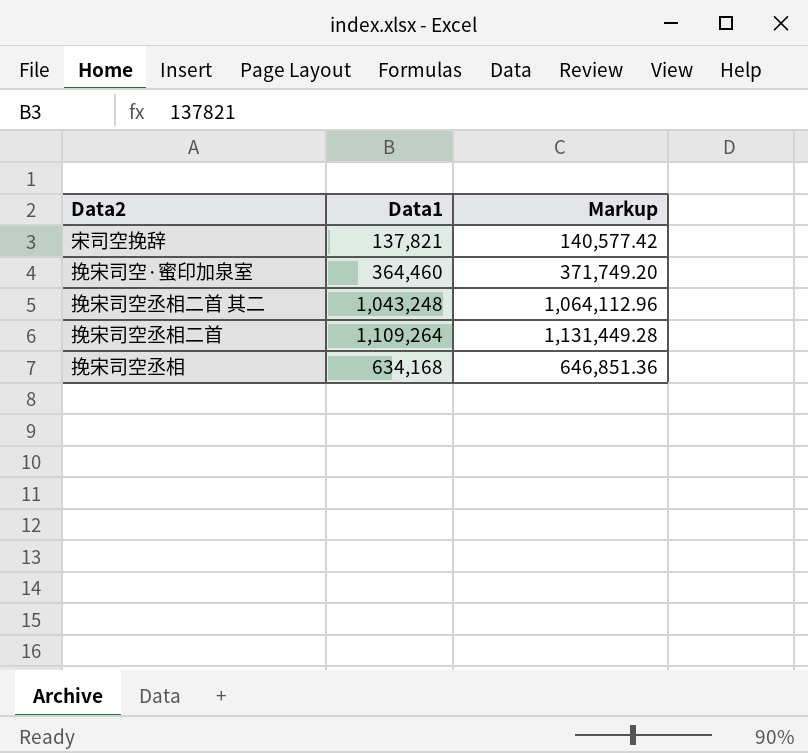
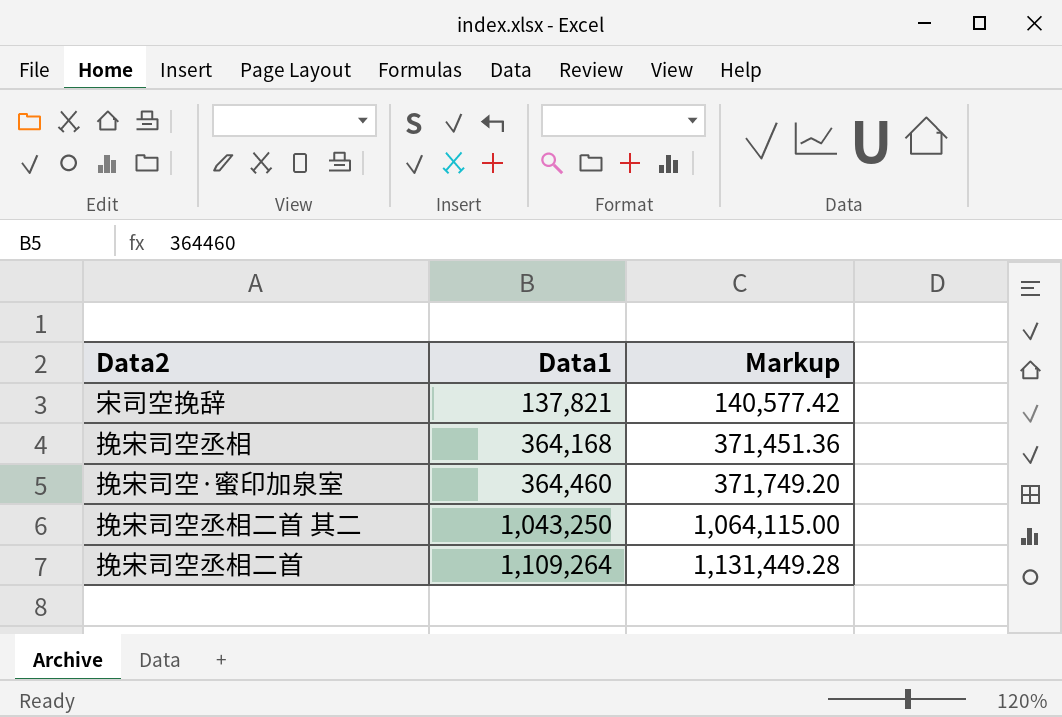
row order: none -> Data1 ascending
挽宋司空丞相 | Data1: 634,168 -> 364,168
挽宋司空丞相 | Markup: 646,851.36 -> 371,451.36
挽宋司空丞相二首 其二 | Data1: 1,043,248 -> 1,043,250
挽宋司空丞相二首 其二 | Markup: 1,064,112.96 -> 1,064,115.00

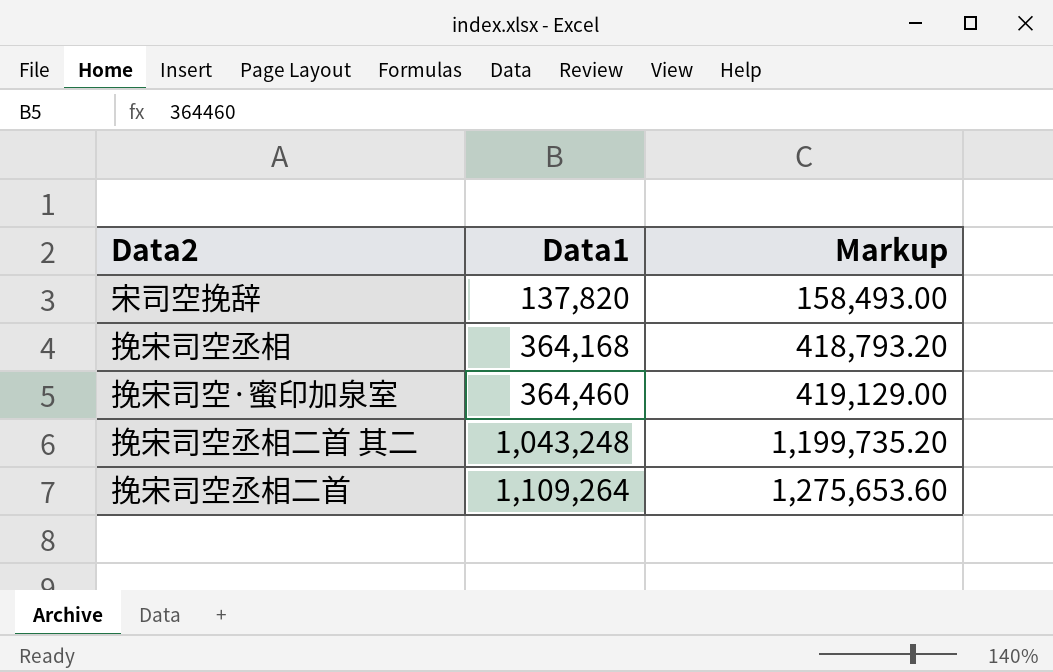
column Markup | formula: [Data1] * 1.02 -> [Data1] * 1.15
宋司空挽辞 | Data1: 137,821 -> 137,820
挽宋司空丞相二首 其二 | Data1: 1,043,250 -> 1,043,248

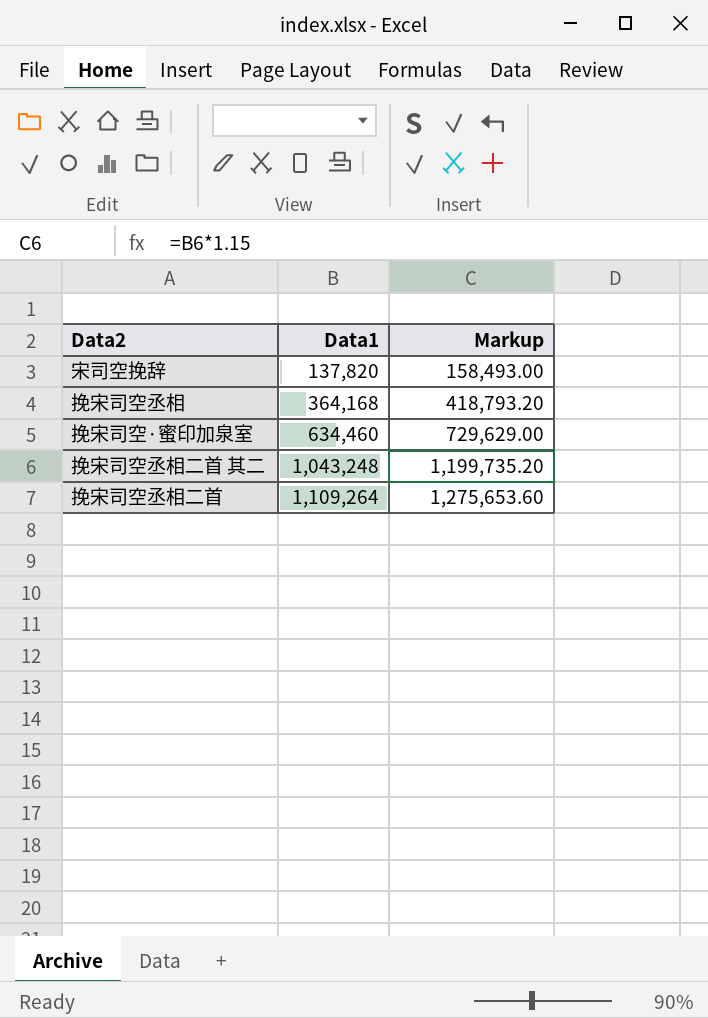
挽宋司空·蜜印加泉室 | Data1: 364,460 -> 634,460
挽宋司空·蜜印加泉室 | Markup: 419,129.00 -> 729,629.00

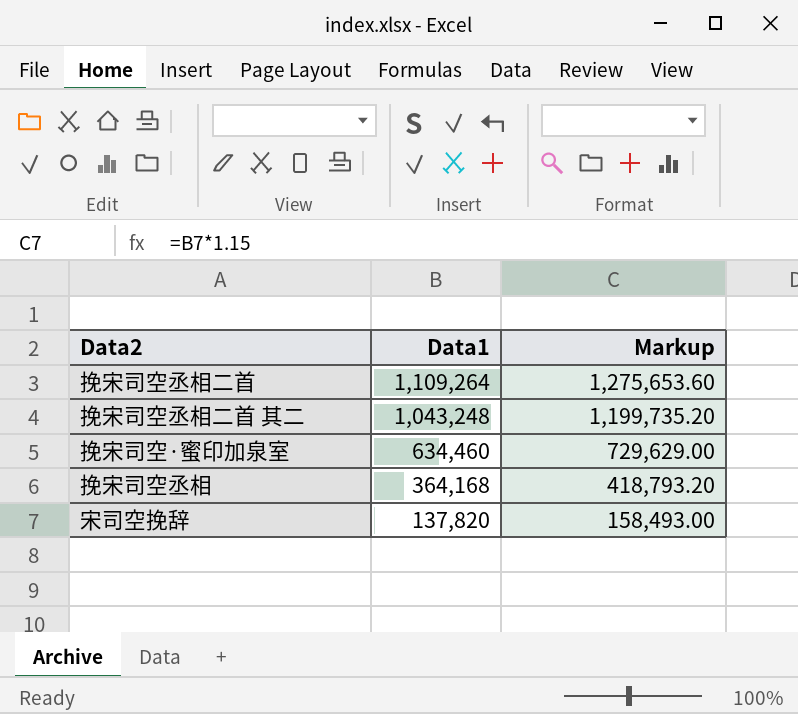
row order: Data1 ascending -> Data1 descending

